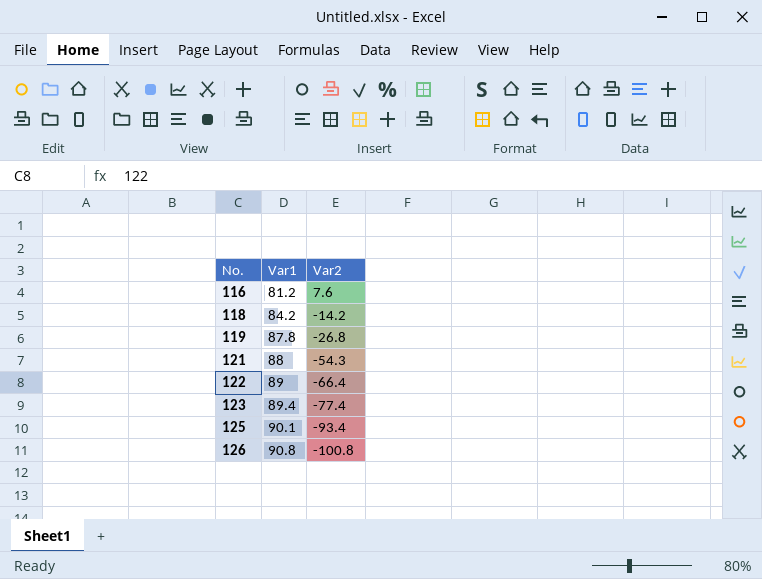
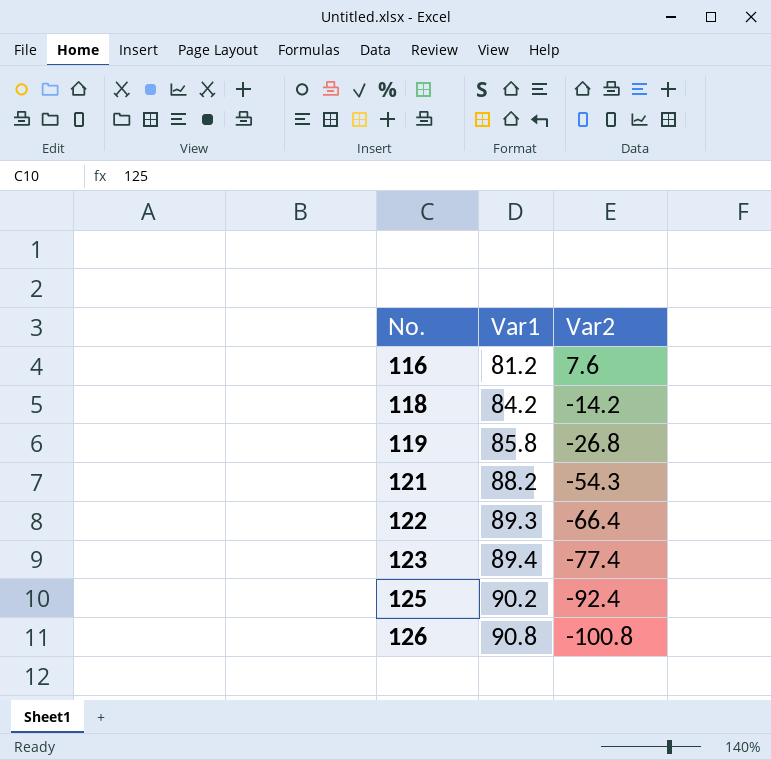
119 | Var1: 87.8 -> 85.8
121 | Var1: 88 -> 88.2
122 | Var1: 89 -> 89.3
125 | Var1: 90.1 -> 90.2
125 | Var2: -93.4 -> -92.4

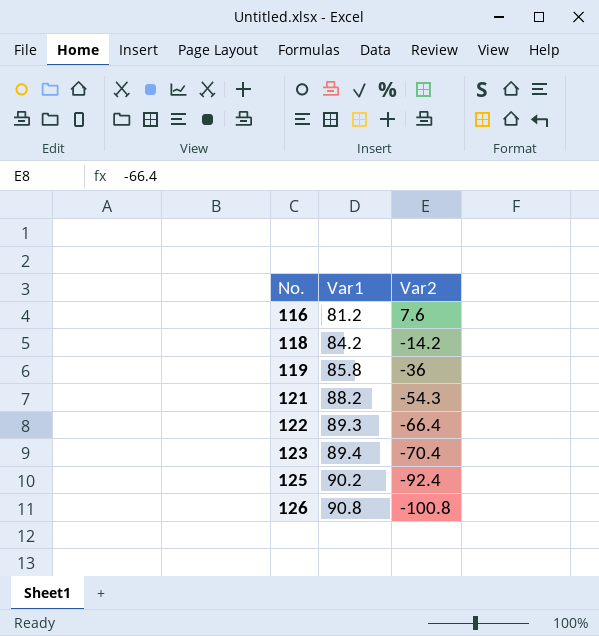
119 | Var2: -26.8 -> -36
123 | Var2: -77.4 -> -70.4

